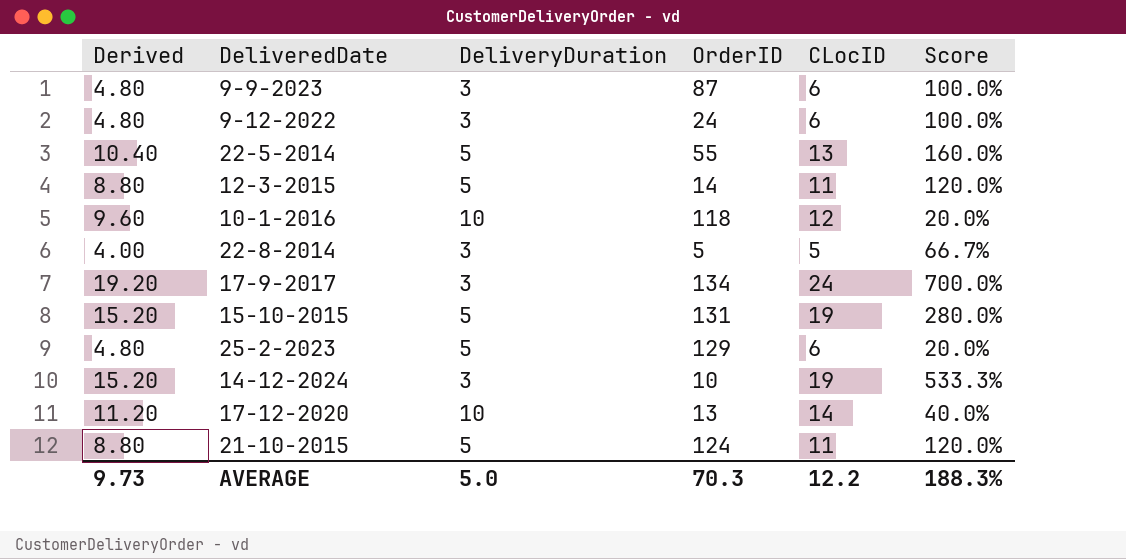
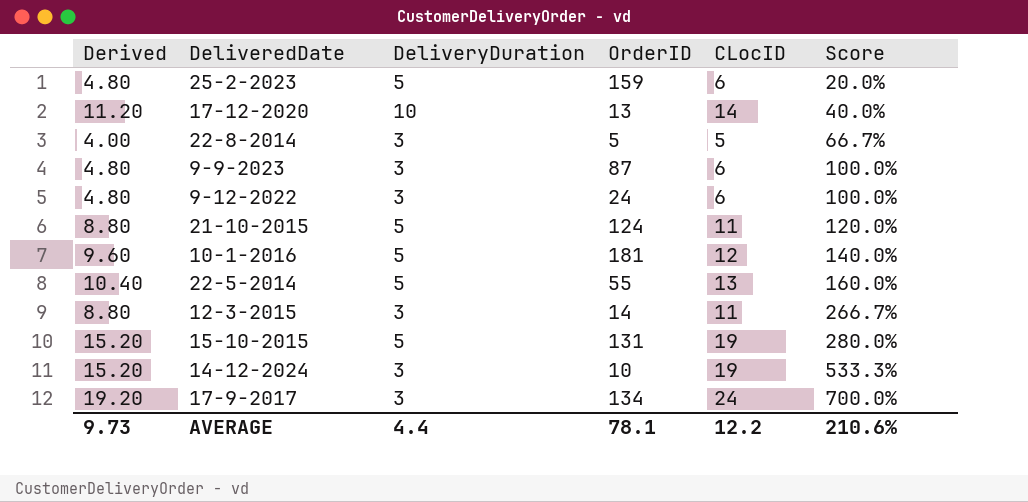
row order: none -> Score ascending
25-2-2023 | OrderID: 129 -> 159
10-1-2016 | DeliveryDuration: 10 -> 5
10-1-2016 | OrderID: 118 -> 181
10-1-2016 | Score: 20.0% -> 140.0%
12-3-2015 | DeliveryDuration: 5 -> 3
12-3-2015 | Score: 120.0% -> 266.7%
AVERAGE | DeliveryDuration: 5.0 -> 4.4
AVERAGE | OrderID: 70.3 -> 78.1
AVERAGE | Score: 188.3% -> 210.6%

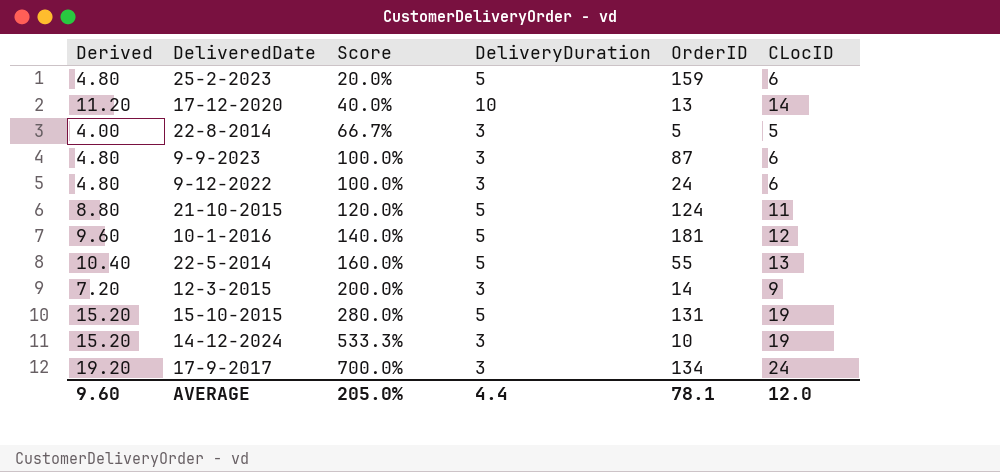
column Score | position: 6 -> 3
12-3-2015 | Derived: 8.80 -> 7.20
12-3-2015 | Score: 266.7% -> 200.0%
12-3-2015 | CLocID: 11 -> 9
AVERAGE | Derived: 9.73 -> 9.60
AVERAGE | Score: 210.6% -> 205.0%
AVERAGE | CLocID: 12.2 -> 12.0

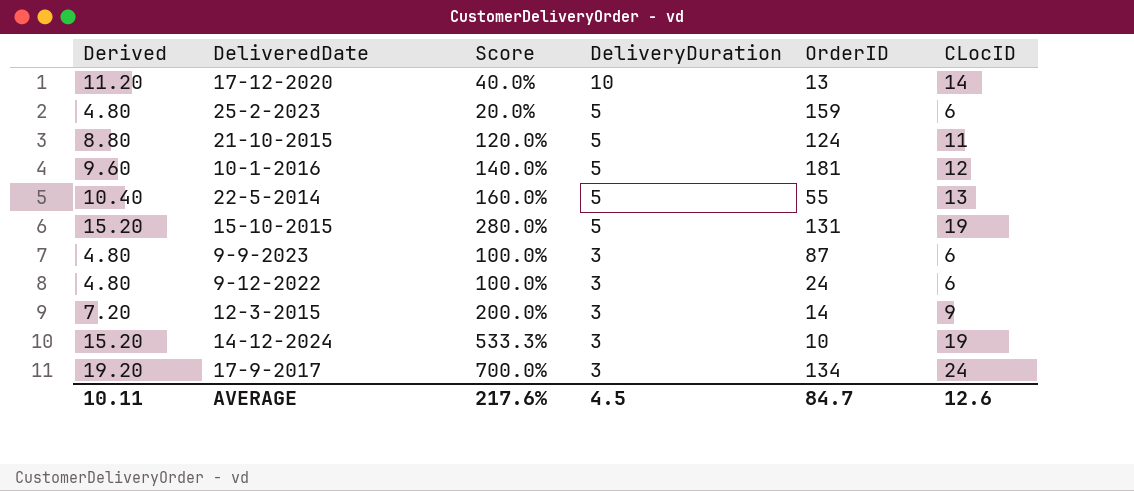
row order: Score ascending -> DeliveryDuration descending
row 22-8-2014: 4.00 | 66.7% | 3 | 5 | 5 -> none
AVERAGE | Derived: 9.60 -> 10.11
AVERAGE | Score: 205.0% -> 217.6%
AVERAGE | DeliveryDuration: 4.4 -> 4.5
AVERAGE | OrderID: 78.1 -> 84.7
AVERAGE | CLocID: 12.0 -> 12.6

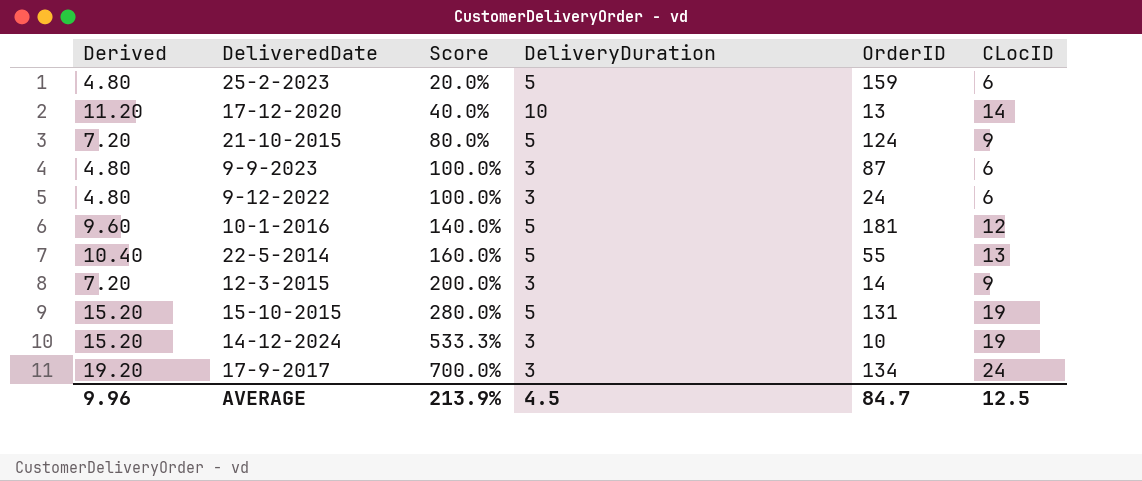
row order: DeliveryDuration descending -> Score ascending
21-10-2015 | Derived: 8.80 -> 7.20
21-10-2015 | Score: 120.0% -> 80.0%
21-10-2015 | CLocID: 11 -> 9
AVERAGE | Derived: 10.11 -> 9.96
AVERAGE | Score: 217.6% -> 213.9%
AVERAGE | CLocID: 12.6 -> 12.5

